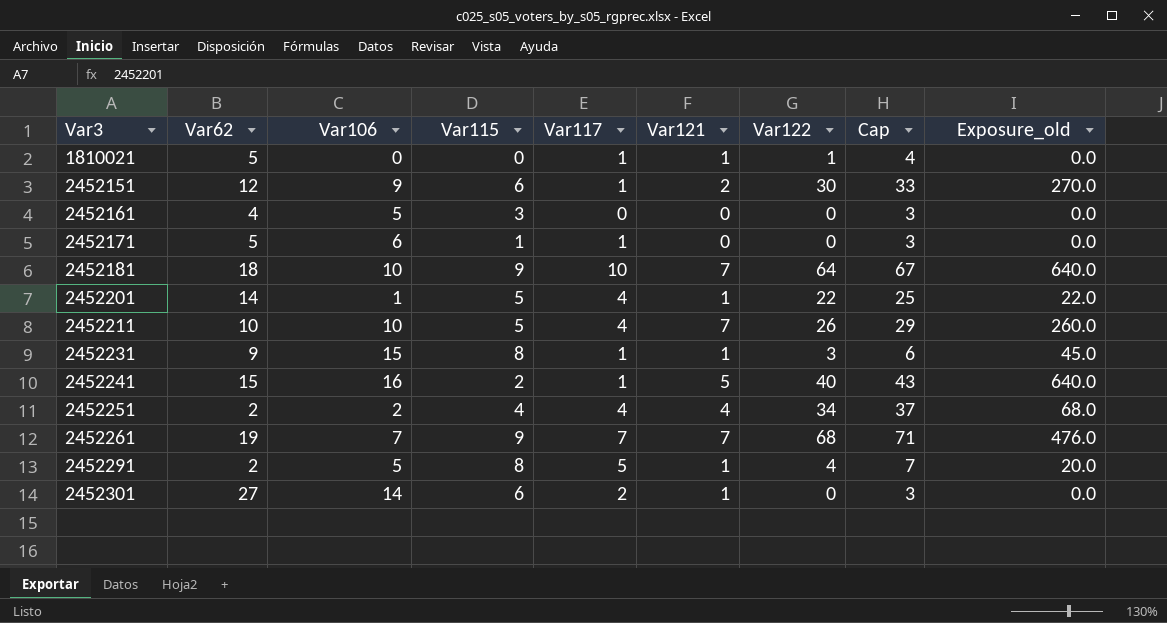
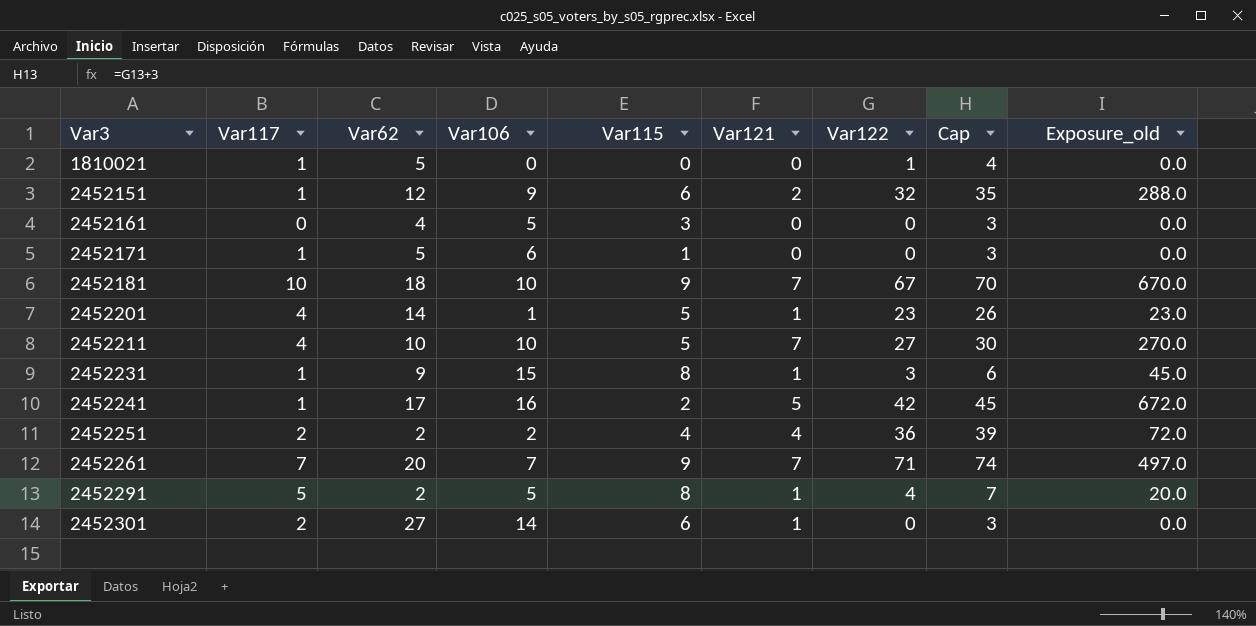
column Var117 | position: 5 -> 2
1810021 | Var121: 1 -> 0
2452151 | Var122: 30 -> 32
2452151 | Cap: 33 -> 35
2452151 | Exposure_old: 270.0 -> 288.0
2452181 | Var122: 64 -> 67
2452181 | Cap: 67 -> 70
2452181 | Exposure_old: 640.0 -> 670.0
2452201 | Var122: 22 -> 23
2452201 | Cap: 25 -> 26
2452201 | Exposure_old: 22.0 -> 23.0
2452211 | Var122: 26 -> 27
2452211 | Cap: 29 -> 30
2452211 | Exposure_old: 260.0 -> 270.0
2452241 | Var62: 15 -> 17
2452241 | Var122: 40 -> 42
2452241 | Cap: 43 -> 45
2452241 | Exposure_old: 640.0 -> 672.0
2452251 | Var117: 4 -> 2
2452251 | Var122: 34 -> 36
2452251 | Cap: 37 -> 39
2452251 | Exposure_old: 68.0 -> 72.0
2452261 | Var62: 19 -> 20
2452261 | Var122: 68 -> 71
2452261 | Cap: 71 -> 74
2452261 | Exposure_old: 476.0 -> 497.0

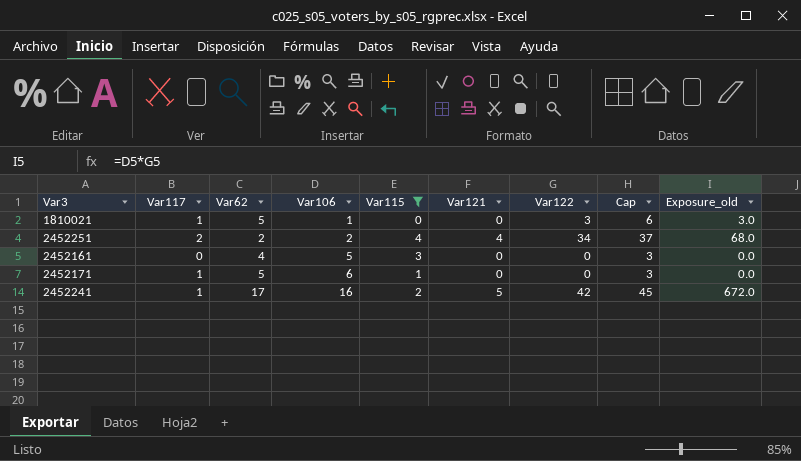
filter: none -> Var115 <= 4
row order: Var3 ascending -> Var106 ascending
1810021 | Var106: 0 -> 1
1810021 | Var122: 1 -> 3
1810021 | Cap: 4 -> 6
1810021 | Exposure_old: 0.0 -> 3.0
2452251 | Var122: 36 -> 34
2452251 | Cap: 39 -> 37
2452251 | Exposure_old: 72.0 -> 68.0

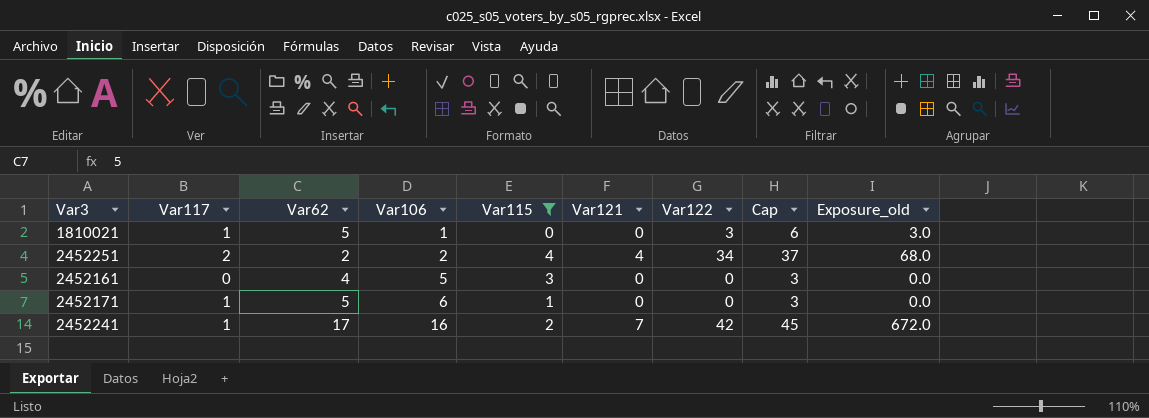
2452241 | Var121: 5 -> 7

